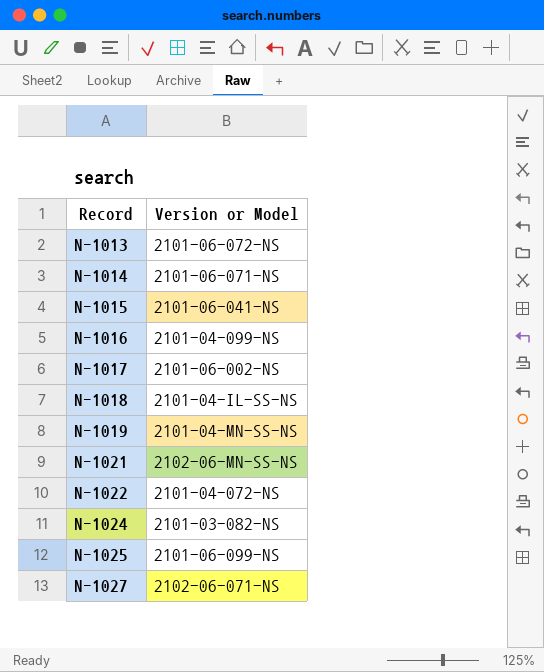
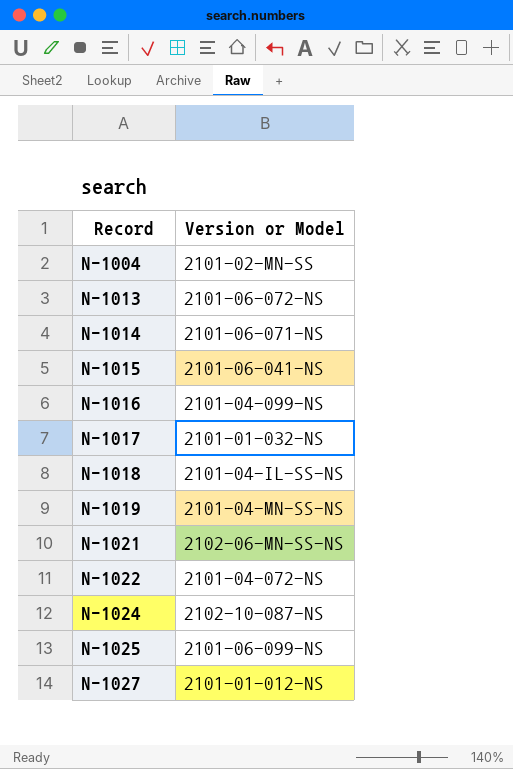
row N-1004: none -> 2101-02-MN-SS
N-1017 | Version or Model: 2101-06-002-NS -> 2101-01-032-NS
N-1024 | Version or Model: 2101-03-082-NS -> 2102-10-087-NS
N-1027 | Version or Model: 2102-06-071-NS -> 2101-01-012-NS

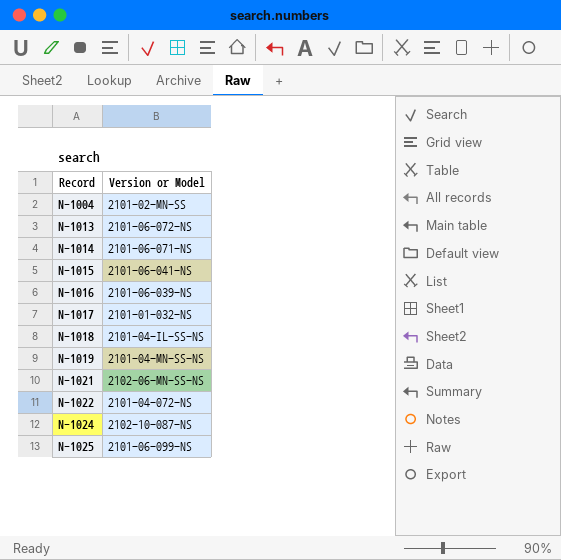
row N-1027: 2101-01-012-NS -> none
N-1016 | Version or Model: 2101-04-099-NS -> 2101-06-039-NS

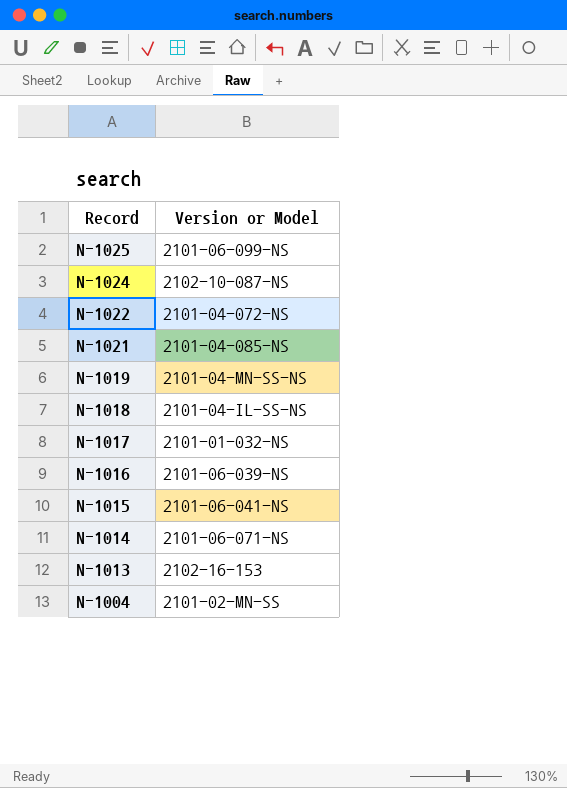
row order: Record ascending -> Record descending
N-1021 | Version or Model: 2102-06-MN-SS-NS -> 2101-04-085-NS
N-1013 | Version or Model: 2101-06-072-NS -> 2102-16-153

